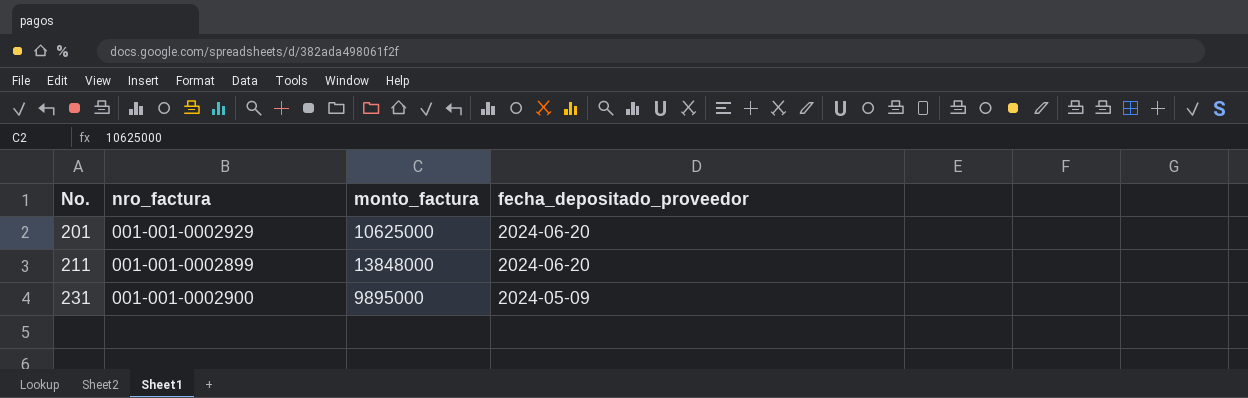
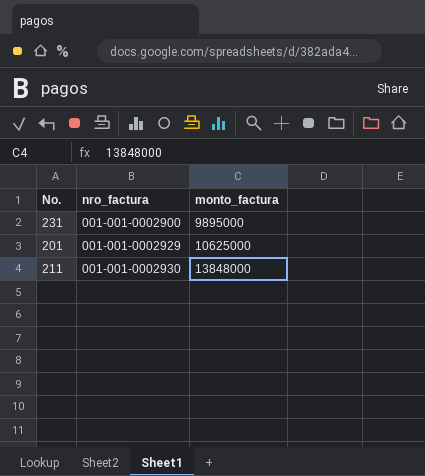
row order: No. ascending -> nro_factura ascending
column fecha_depositado_proveedor | position: 4 -> none
211 | nro_factura: 001-001-0002899 -> 001-001-0002930

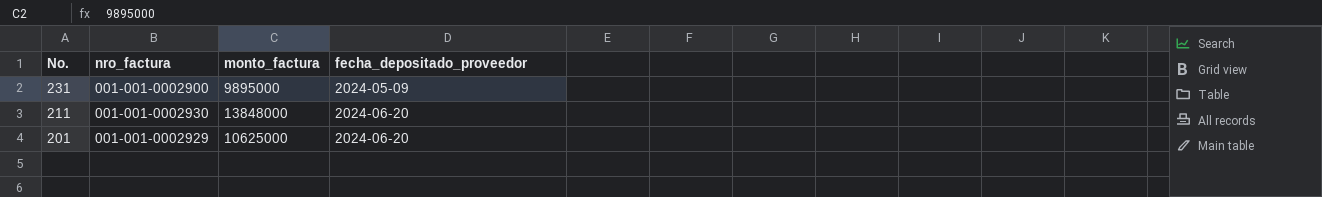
row order: nro_factura ascending -> No. descending
column fecha_depositado_proveedor | position: none -> 4

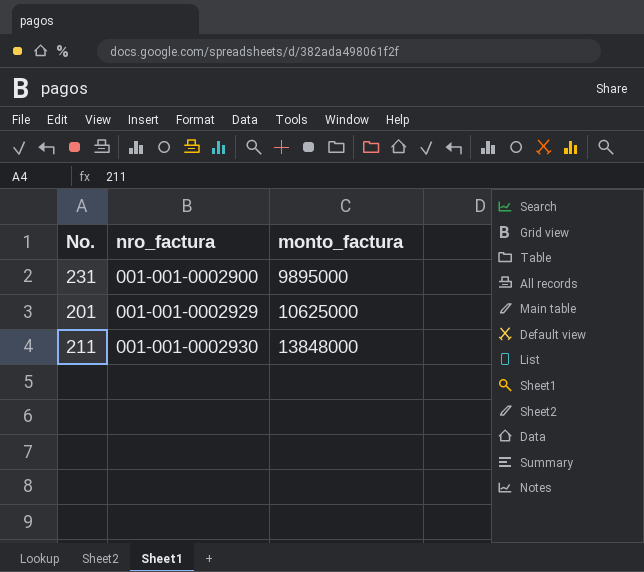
row order: No. descending -> nro_factura ascending
column fecha_depositado_proveedor | position: 4 -> none

